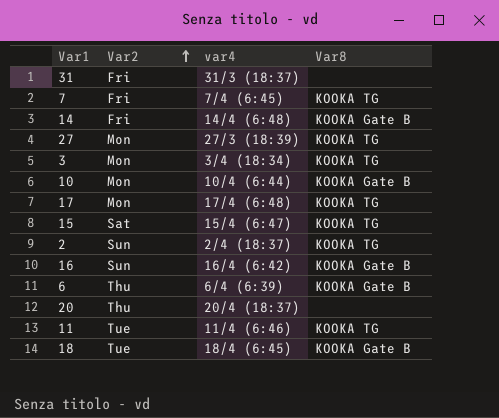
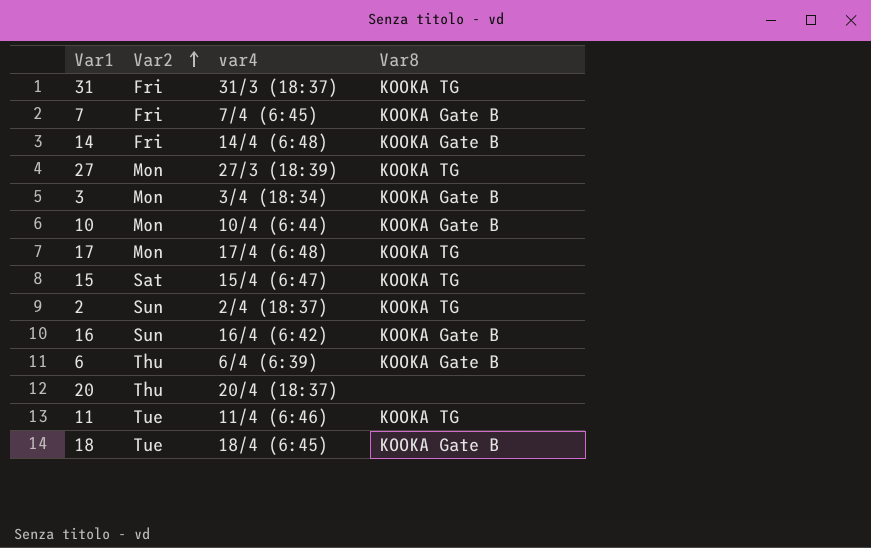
31 | Var8: none -> KOOKA TG
7 | Var8: KOOKA TG -> KOOKA Gate B
3 | Var8: KOOKA TG -> KOOKA Gate B

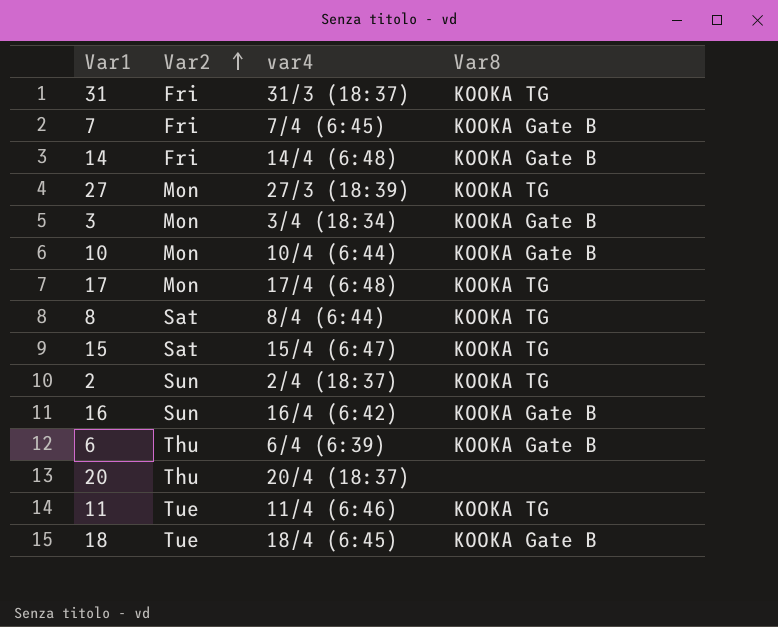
row 8: none -> Sat | 8/4 (6:44) | KOOKA TG

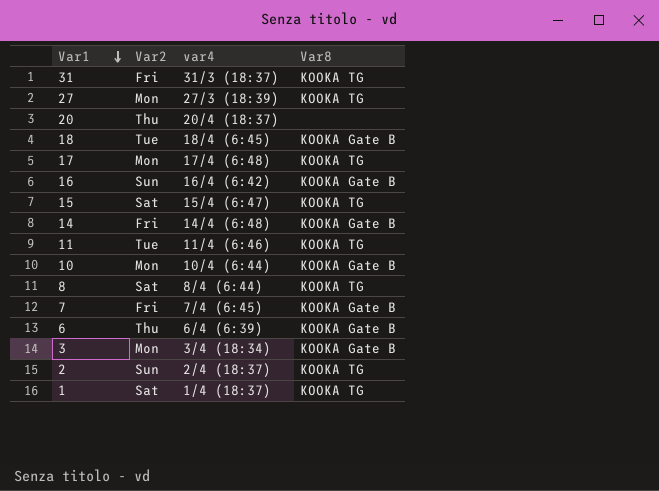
row order: Var2 ascending -> Var1 descending
row 1: none -> Sat | 1/4 (18:37) | KOOKA TG

